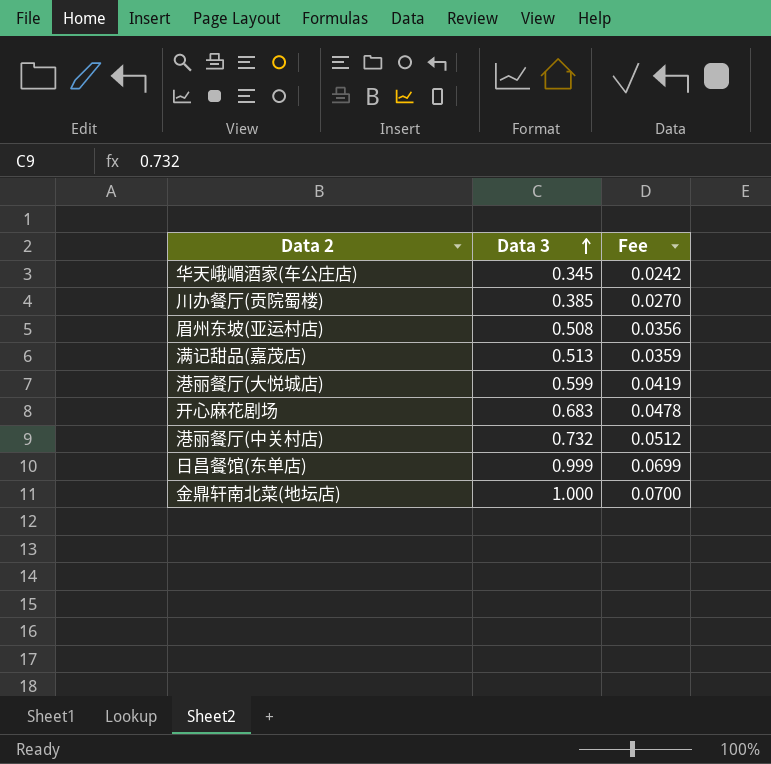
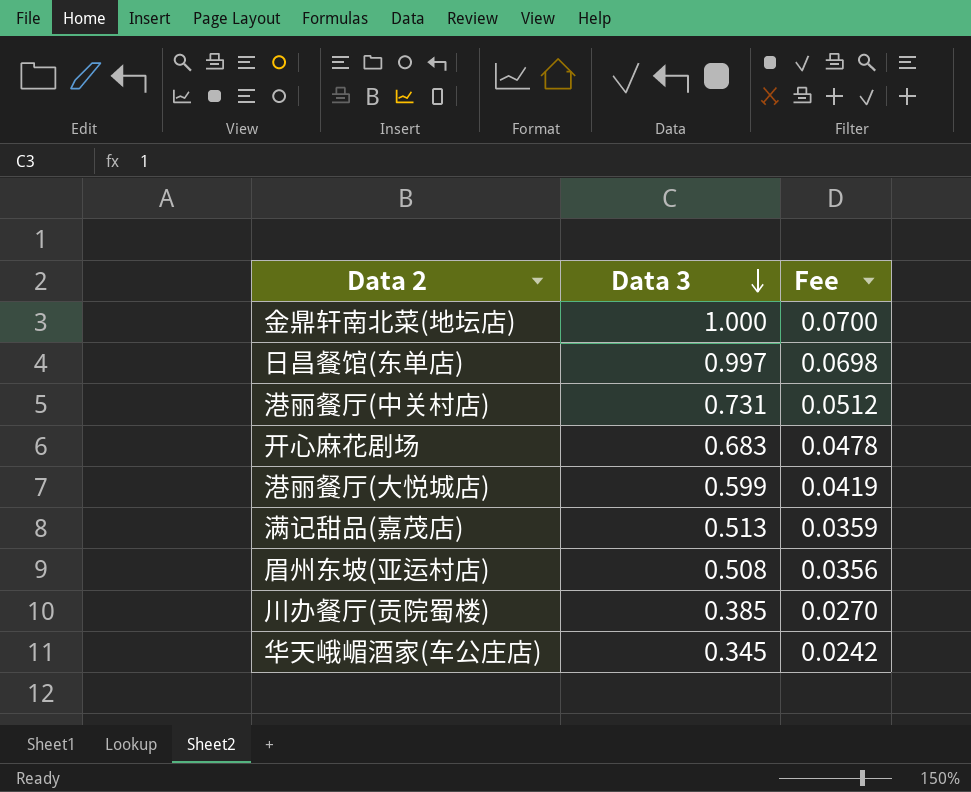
row order: Data 3 ascending -> Data 3 descending
日昌餐馆(东单店) | Data 3: 0.999 -> 0.997
日昌餐馆(东单店) | Fee: 0.0699 -> 0.0698
港丽餐厅(中关村店) | Data 3: 0.732 -> 0.731

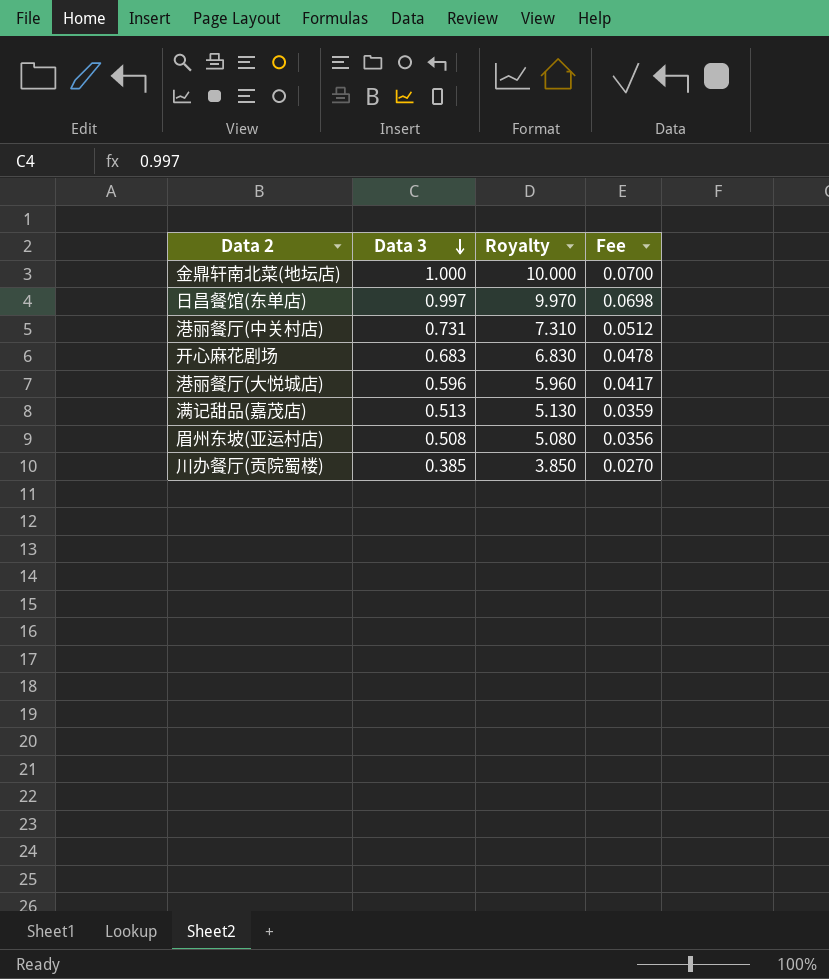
column Royalty | formula: none -> [Data 3] * 10
row 华天峨嵋酒家(车公庄店): 0.345 | 0.0242 -> none
港丽餐厅(大悦城店) | Data 3: 0.599 -> 0.596
港丽餐厅(大悦城店) | Fee: 0.0419 -> 0.0417

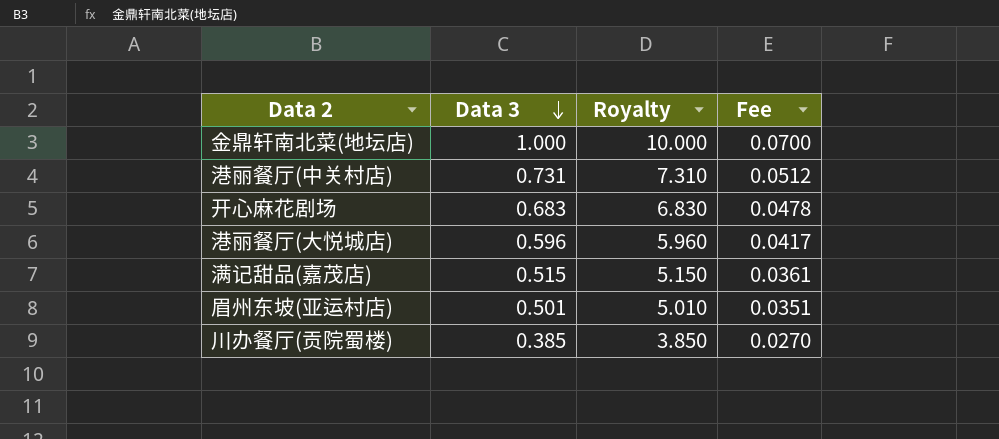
row 日昌餐馆(东单店): 0.997 | 9.970 | 0.0698 -> none
满记甜品(嘉茂店) | Data 3: 0.513 -> 0.515
满记甜品(嘉茂店) | Royalty: 5.130 -> 5.150
满记甜品(嘉茂店) | Fee: 0.0359 -> 0.0361
眉州东坡(亚运村店) | Data 3: 0.508 -> 0.501
眉州东坡(亚运村店) | Royalty: 5.080 -> 5.010
眉州东坡(亚运村店) | Fee: 0.0356 -> 0.0351

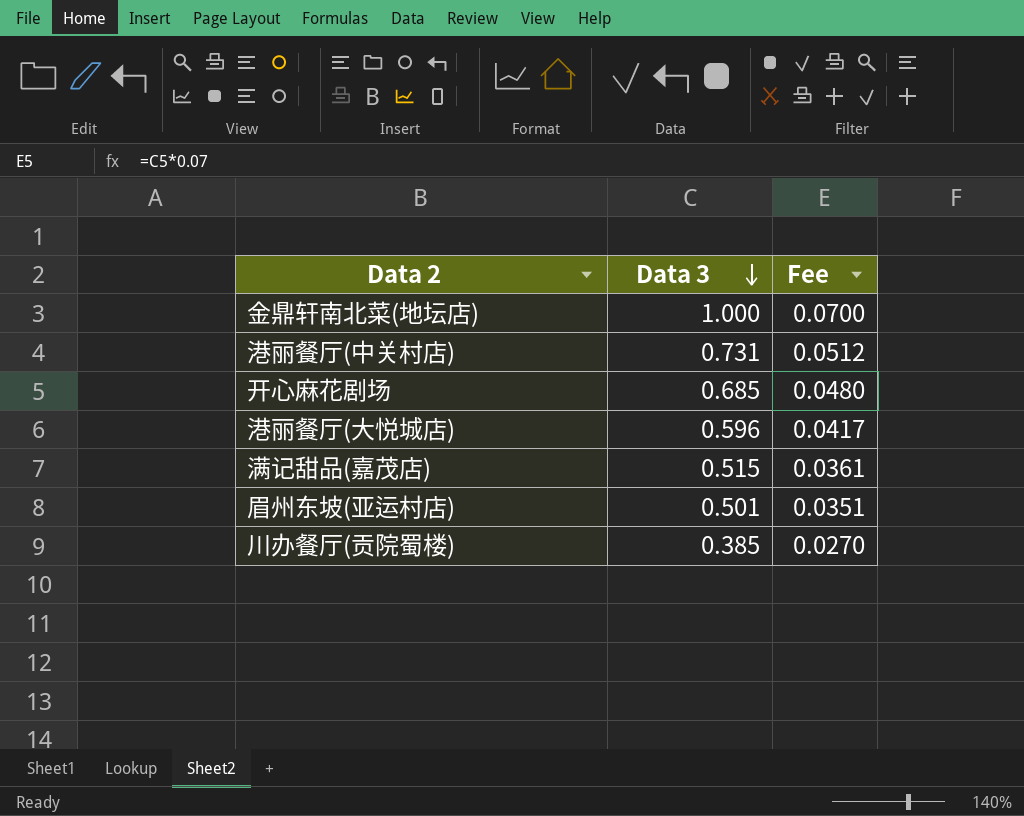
column Royalty | formula: [Data 3] * 10 -> none
开心麻花剧场 | Data 3: 0.683 -> 0.685
开心麻花剧场 | Fee: 0.0478 -> 0.0480

